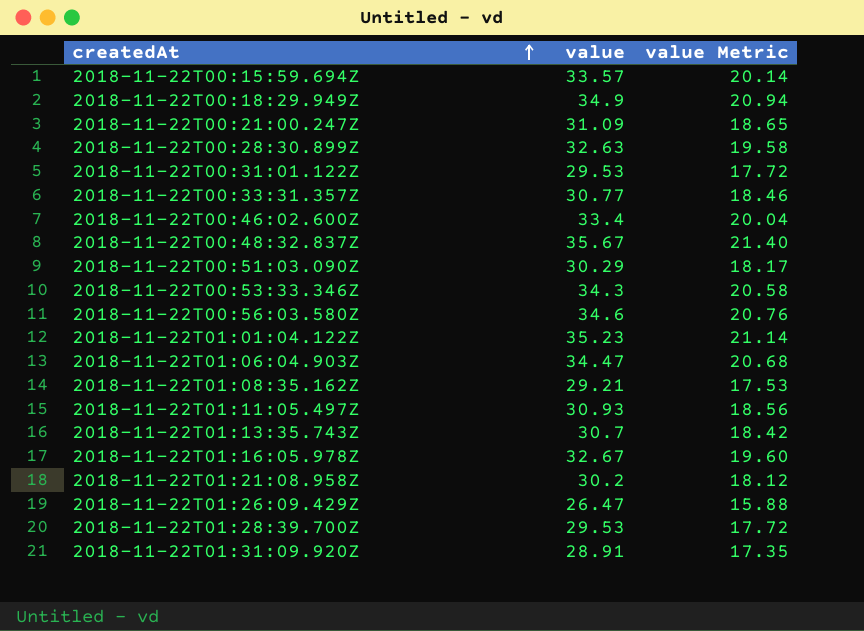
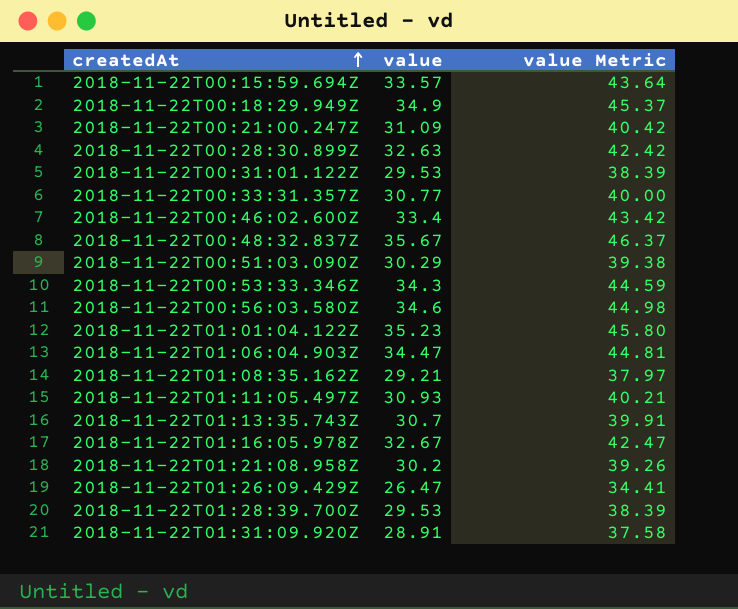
column value Metric | formula: [value] * 0.6 -> [value] * 1.3

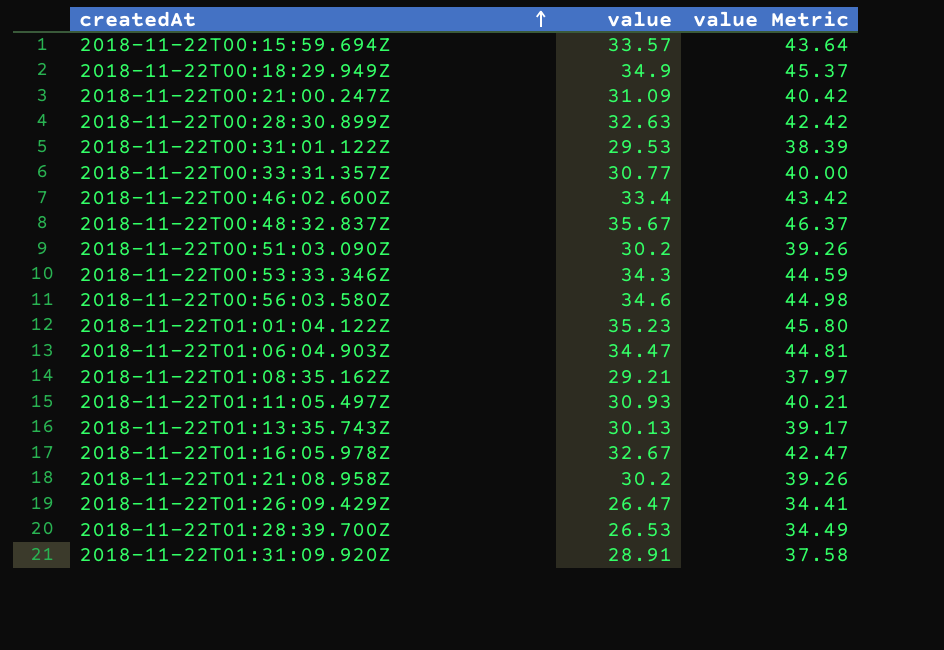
2018-11-22T00:51:03.090Z | value: 30.29 -> 30.2
2018-11-22T00:51:03.090Z | value Metric: 39.38 -> 39.26
2018-11-22T01:13:35.743Z | value: 30.7 -> 30.13
2018-11-22T01:13:35.743Z | value Metric: 39.91 -> 39.17
2018-11-22T01:28:39.700Z | value: 29.53 -> 26.53
2018-11-22T01:28:39.700Z | value Metric: 38.39 -> 34.49

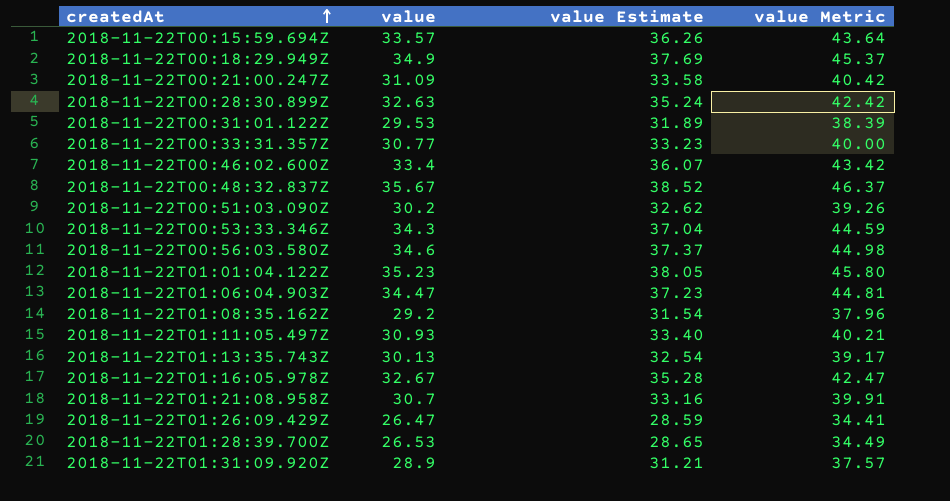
column value Estimate | formula: none -> [value] * 1.08
2018-11-22T01:08:35.162Z | value: 29.21 -> 29.2
2018-11-22T01:08:35.162Z | value Metric: 37.97 -> 37.96
2018-11-22T01:21:08.958Z | value: 30.2 -> 30.7
2018-11-22T01:21:08.958Z | value Metric: 39.26 -> 39.91
2018-11-22T01:31:09.920Z | value: 28.91 -> 28.9
2018-11-22T01:31:09.920Z | value Metric: 37.58 -> 37.57

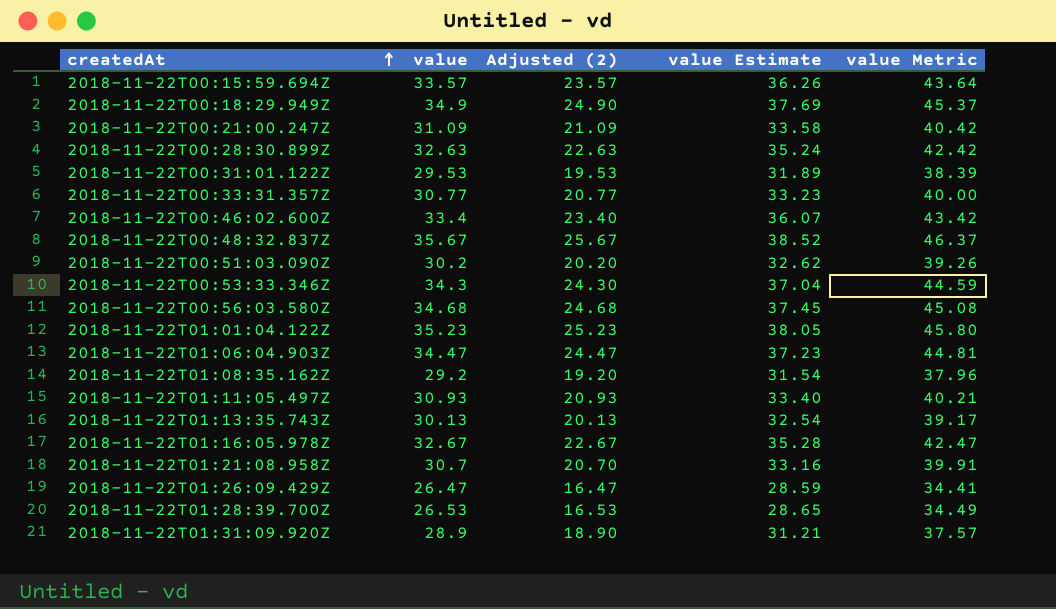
column Adjusted (2) | formula: none -> [value] - 10
2018-11-22T00:56:03.580Z | value: 34.6 -> 34.68
2018-11-22T00:56:03.580Z | value Estimate: 37.37 -> 37.45
2018-11-22T00:56:03.580Z | value Metric: 44.98 -> 45.08

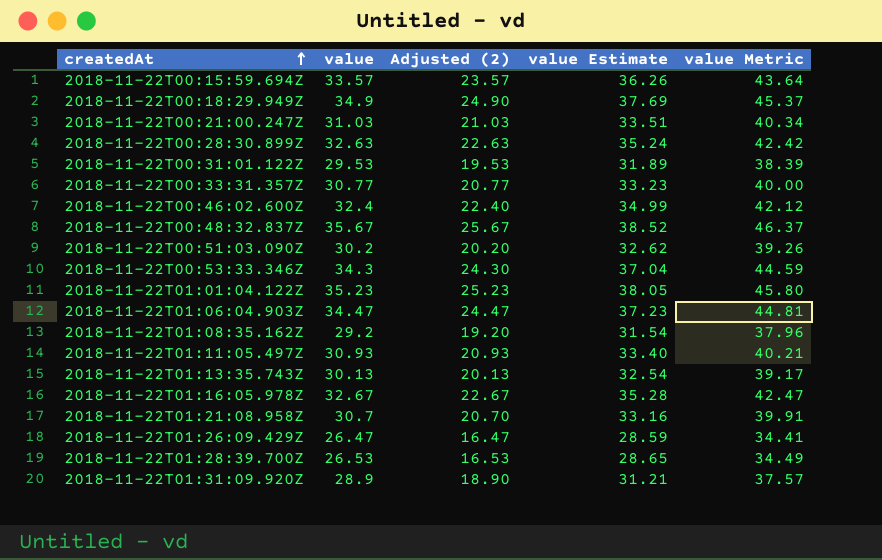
row 2018-11-22T00:56:03.580Z: 34.68 | 24.68 | 37.45 | 45.08 -> none
2018-11-22T00:21:00.247Z | value: 31.09 -> 31.03
2018-11-22T00:21:00.247Z | Adjusted (2): 21.09 -> 21.03
2018-11-22T00:21:00.247Z | value Estimate: 33.58 -> 33.51
2018-11-22T00:21:00.247Z | value Metric: 40.42 -> 40.34
2018-11-22T00:46:02.600Z | value: 33.4 -> 32.4
2018-11-22T00:46:02.600Z | Adjusted (2): 23.40 -> 22.40
2018-11-22T00:46:02.600Z | value Estimate: 36.07 -> 34.99
2018-11-22T00:46:02.600Z | value Metric: 43.42 -> 42.12

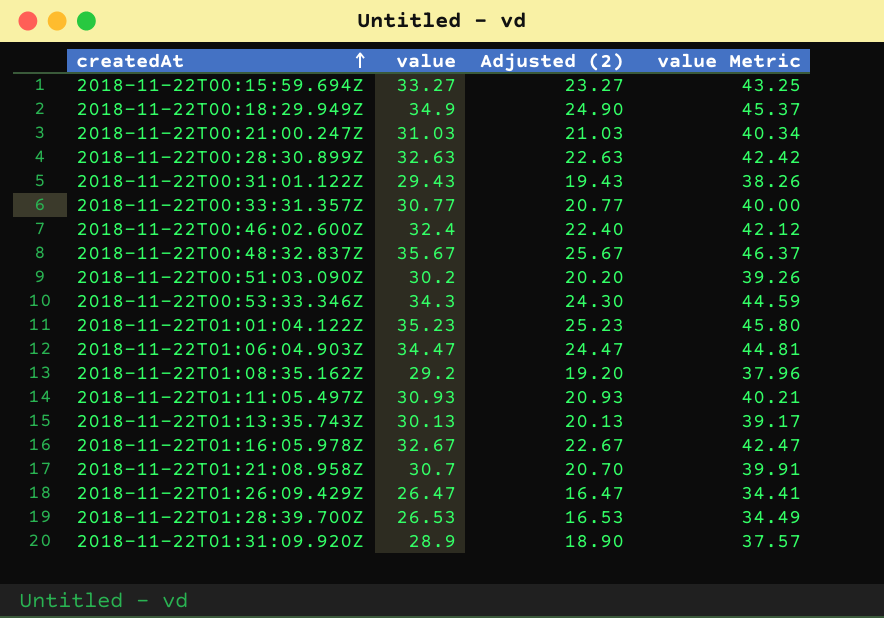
column value Estimate | formula: [value] * 1.08 -> none
2018-11-22T00:15:59.694Z | value: 33.57 -> 33.27
2018-11-22T00:15:59.694Z | Adjusted (2): 23.57 -> 23.27
2018-11-22T00:15:59.694Z | value Metric: 43.64 -> 43.25
2018-11-22T00:31:01.122Z | value: 29.53 -> 29.43
2018-11-22T00:31:01.122Z | Adjusted (2): 19.53 -> 19.43
2018-11-22T00:31:01.122Z | value Metric: 38.39 -> 38.26

